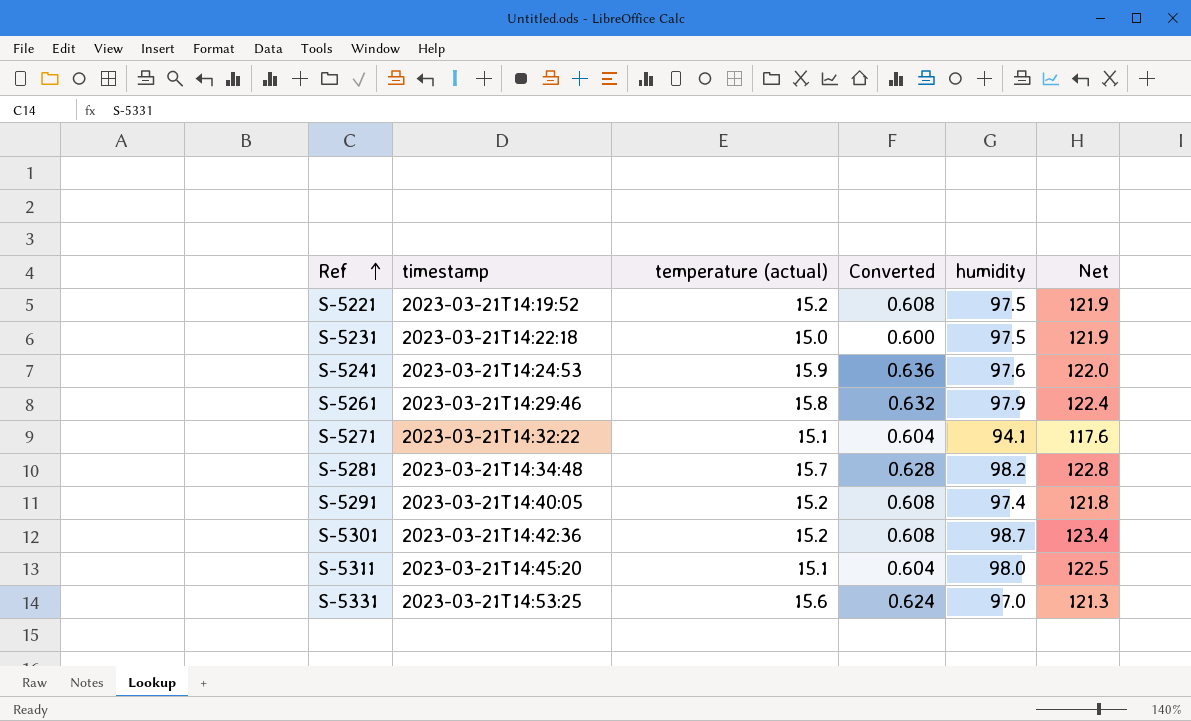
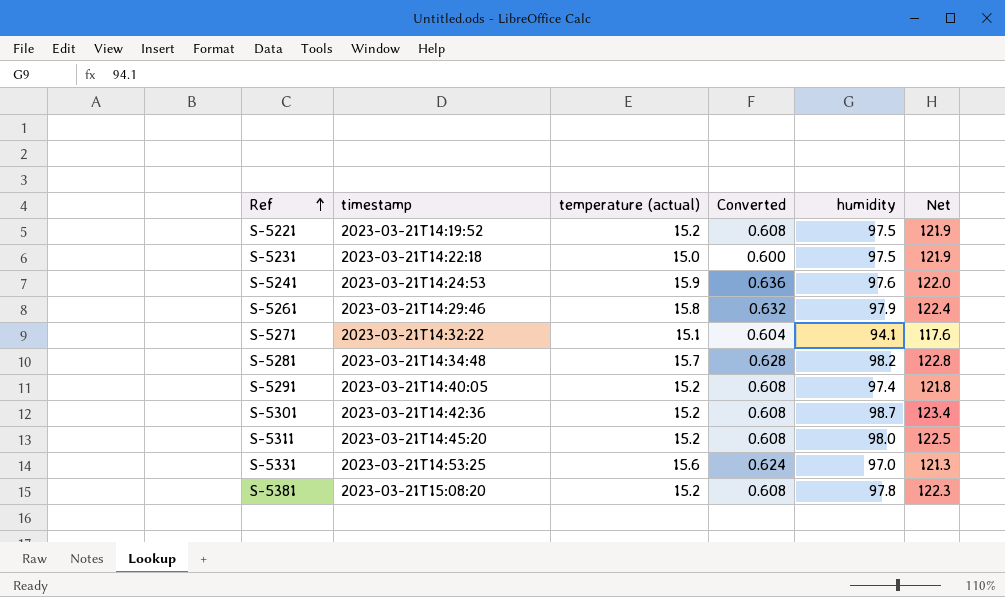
S-5311 | temperature (actual): 15.1 -> 15.2
S-5311 | Converted: 0.604 -> 0.608
row S-5381: none -> 2023-03-21T15:08:20 | 15.2 | 0.608 | 97.8 | 122.3

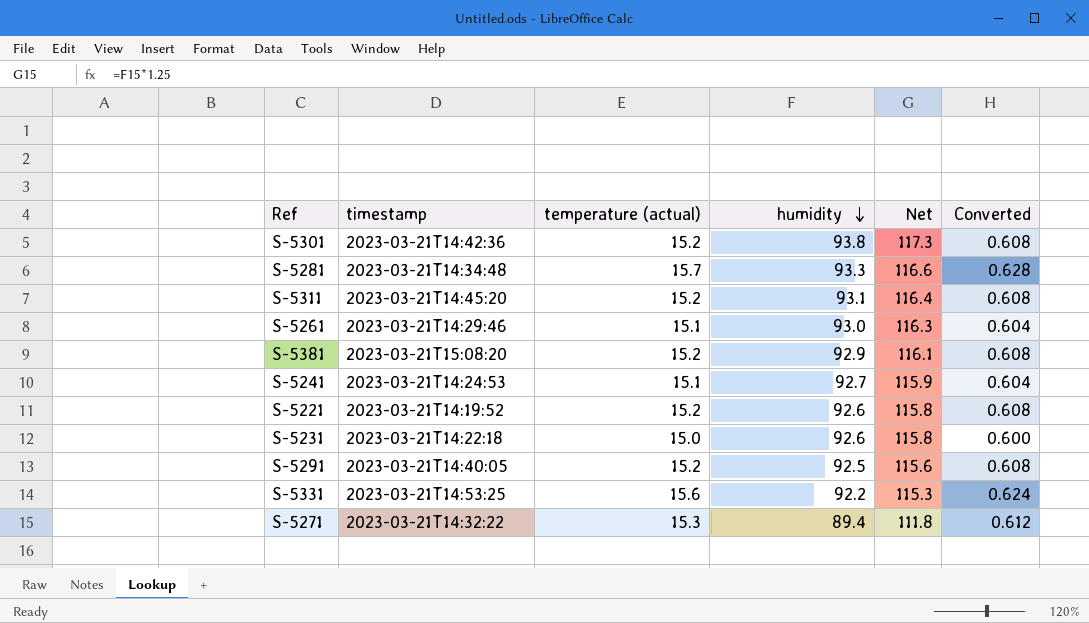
row order: Ref ascending -> humidity descending
column Converted | position: 4 -> 6
S-5301 | humidity: 98.7 -> 93.8
S-5301 | Net: 123.4 -> 117.3
S-5281 | humidity: 98.2 -> 93.3
S-5281 | Net: 122.8 -> 116.6
S-5311 | humidity: 98.0 -> 93.1
S-5311 | Net: 122.5 -> 116.4
S-5261 | temperature (actual): 15.8 -> 15.1
S-5261 | humidity: 97.9 -> 93.0
S-5261 | Net: 122.4 -> 116.3
S-5261 | Converted: 0.632 -> 0.604
S-5381 | humidity: 97.8 -> 92.9
S-5381 | Net: 122.3 -> 116.1
S-5241 | temperature (actual): 15.9 -> 15.1
S-5241 | humidity: 97.6 -> 92.7
S-5241 | Net: 122.0 -> 115.9
S-5241 | Converted: 0.636 -> 0.604
S-5221 | humidity: 97.5 -> 92.6
S-5221 | Net: 121.9 -> 115.8
S-5231 | humidity: 97.5 -> 92.6
S-5231 | Net: 121.9 -> 115.8
S-5291 | humidity: 97.4 -> 92.5
S-5291 | Net: 121.8 -> 115.6
S-5331 | humidity: 97.0 -> 92.2
S-5331 | Net: 121.3 -> 115.3
S-5271 | temperature (actual): 15.1 -> 15.3
S-5271 | humidity: 94.1 -> 89.4
S-5271 | Net: 117.6 -> 111.8
S-5271 | Converted: 0.604 -> 0.612

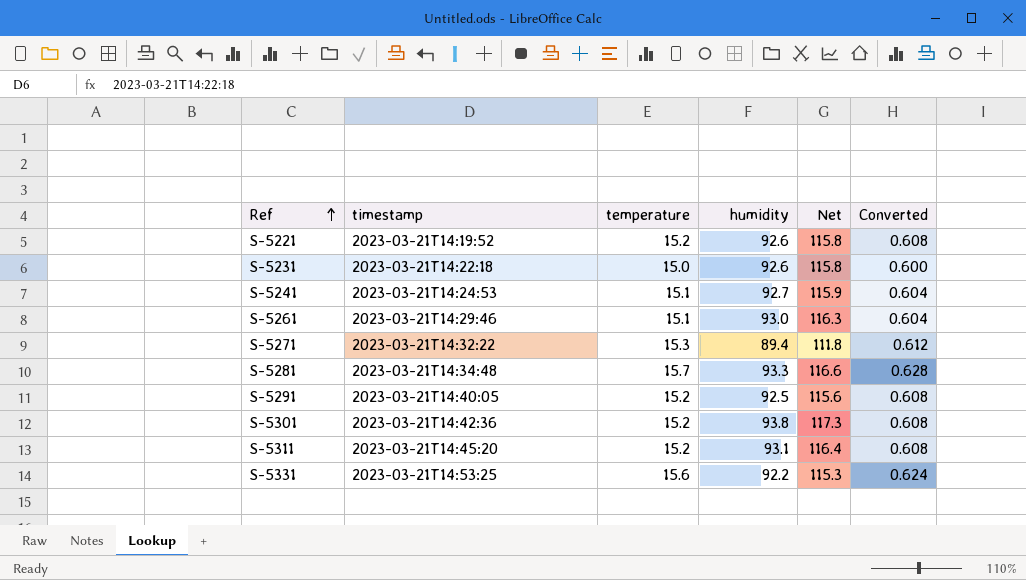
row order: humidity descending -> Ref ascending
column name: temperature (actual) -> temperature
row S-5381: 2023-03-21T15:08:20 | 15.2 | 92.9 | 116.1 | 0.608 -> none

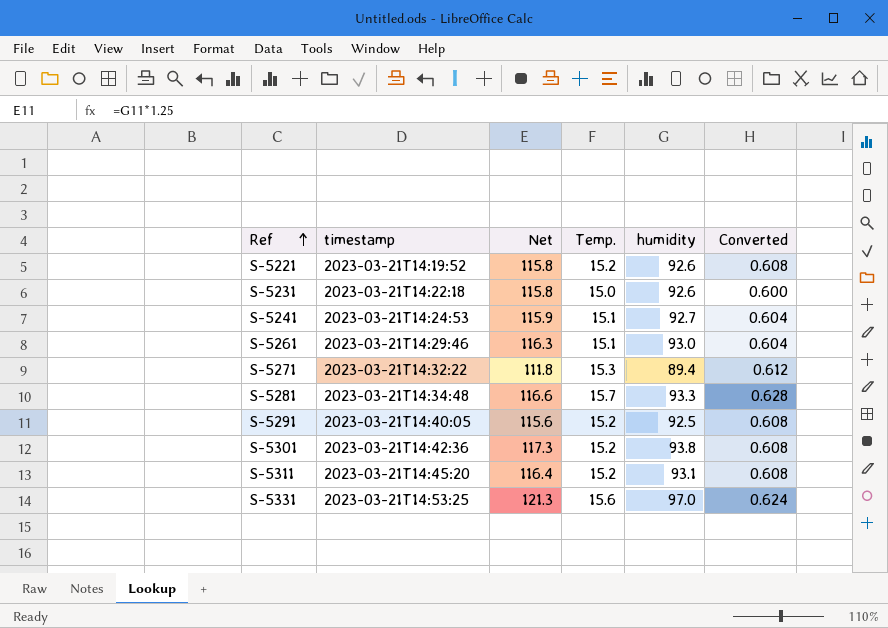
column Net | position: 5 -> 3
column name: temperature -> Temp.
S-5331 | Net: 115.3 -> 121.3
S-5331 | humidity: 92.2 -> 97.0

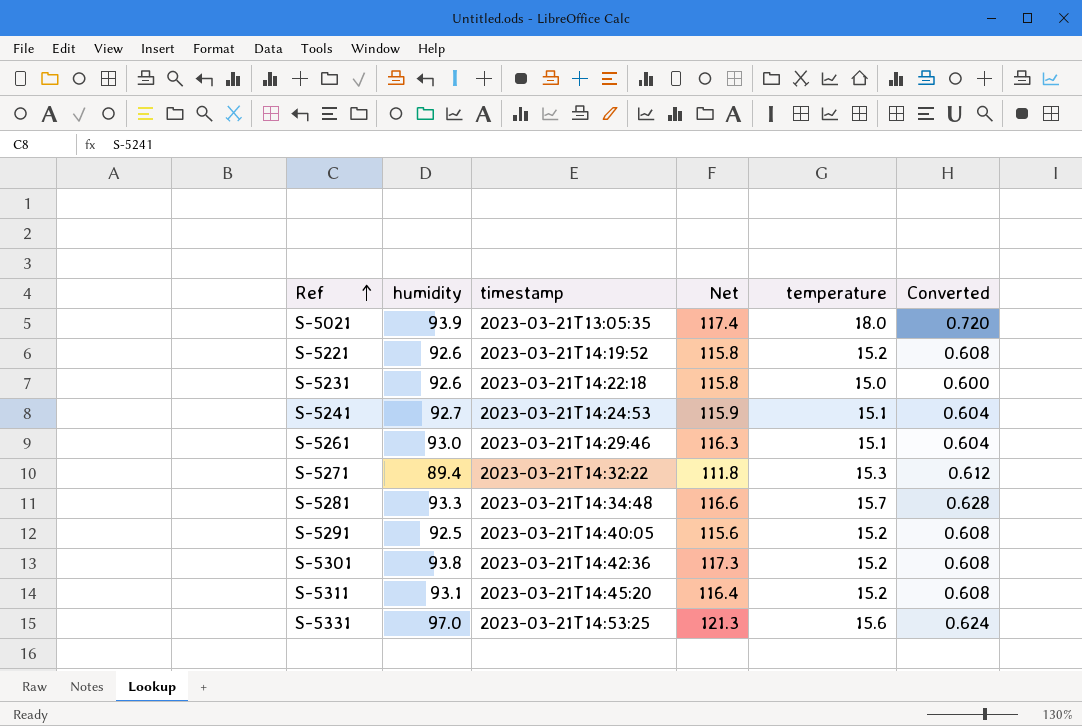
column humidity | position: 5 -> 2
column name: Temp. -> temperature
row S-5021: none -> 93.9 | 2023-03-21T13:05:35 | 117.4 | 18.0 | 0.720

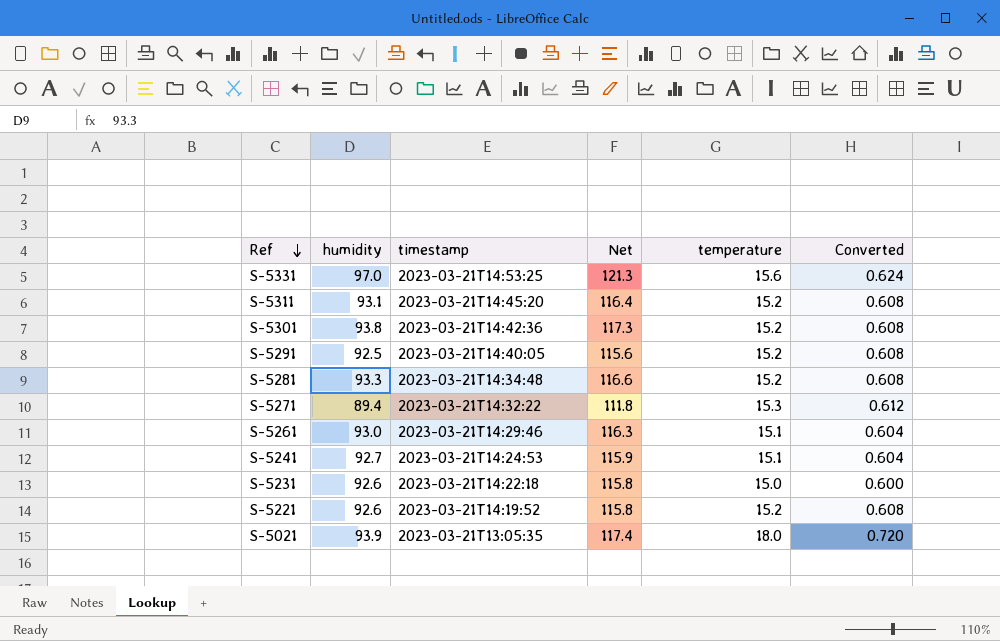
row order: Ref ascending -> Ref descending
S-5281 | temperature: 15.7 -> 15.2
S-5281 | Converted: 0.628 -> 0.608

